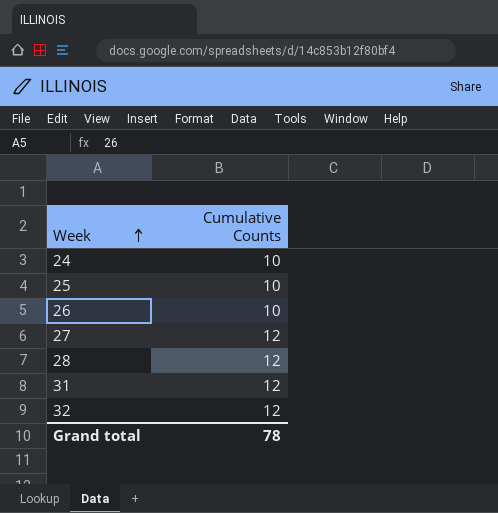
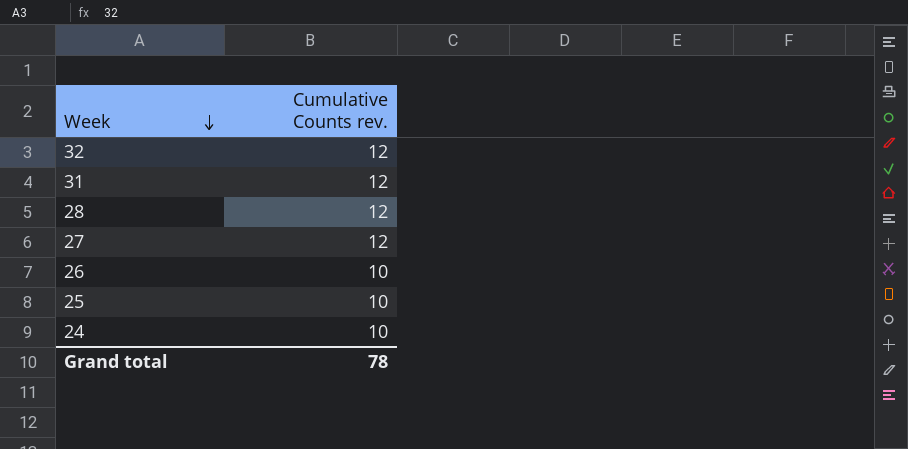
row order: Week ascending -> Week descending
column name: Cumulative Counts -> Cumulative Counts rev.

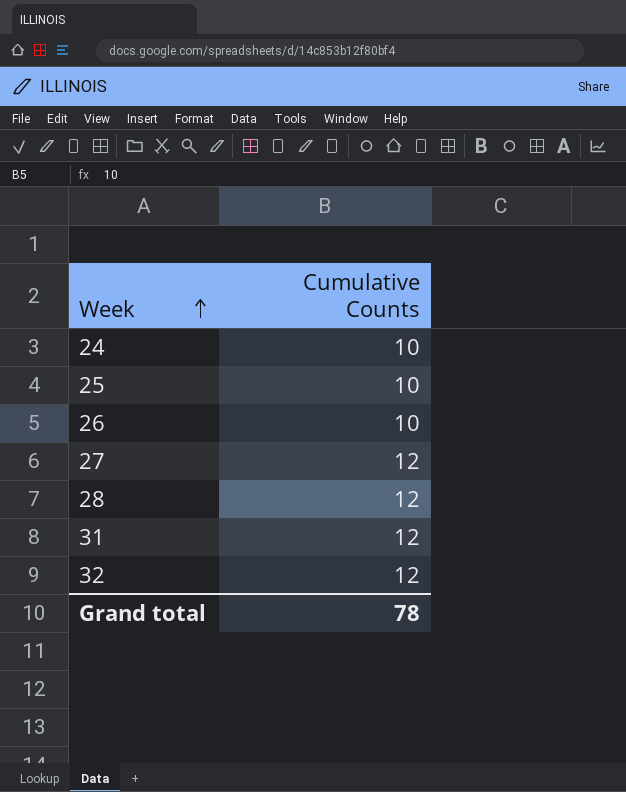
row order: Week descending -> Week ascending
column name: Cumulative Counts rev. -> Cumulative Counts

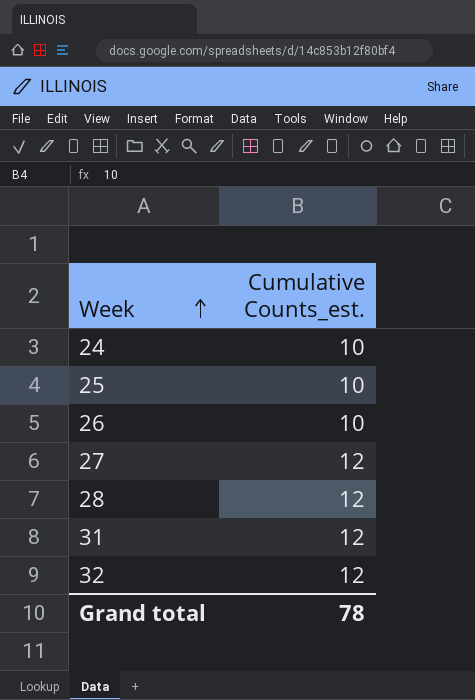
column name: Cumulative Counts -> Cumulative Counts_est.

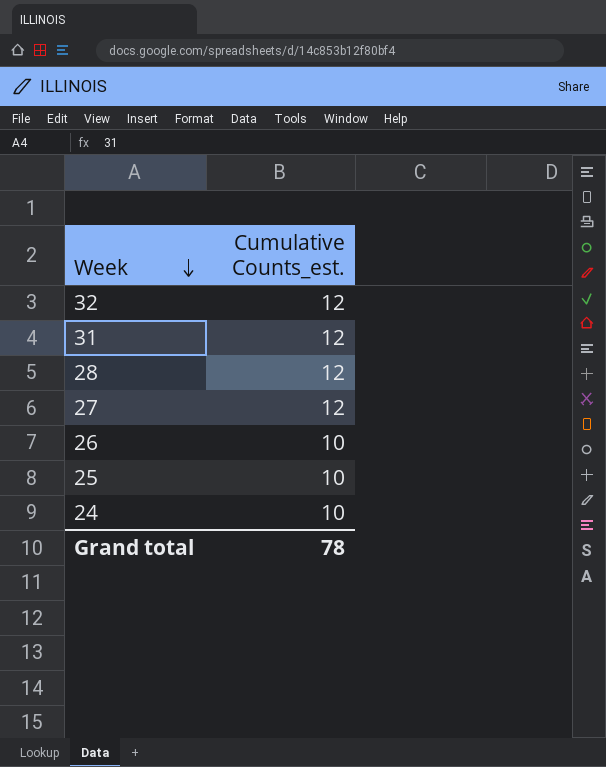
row order: Week ascending -> Week descending

